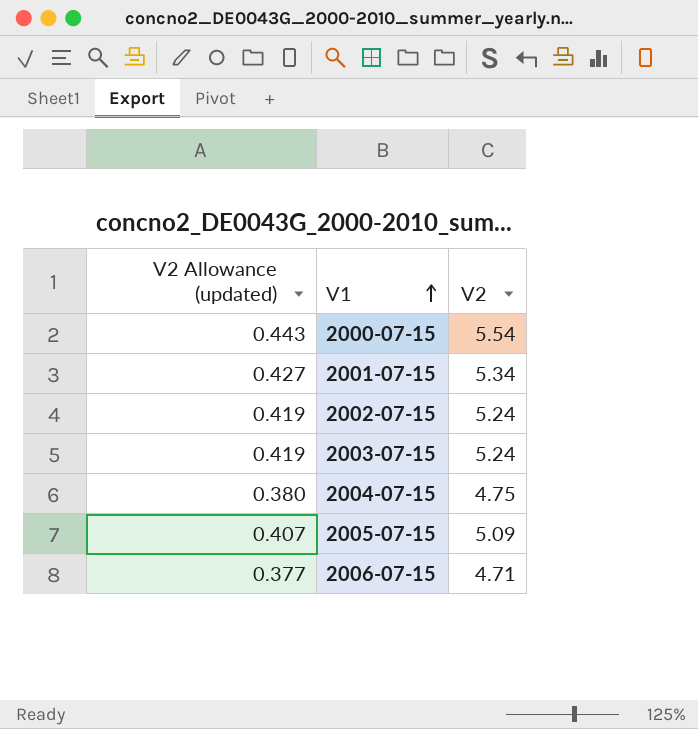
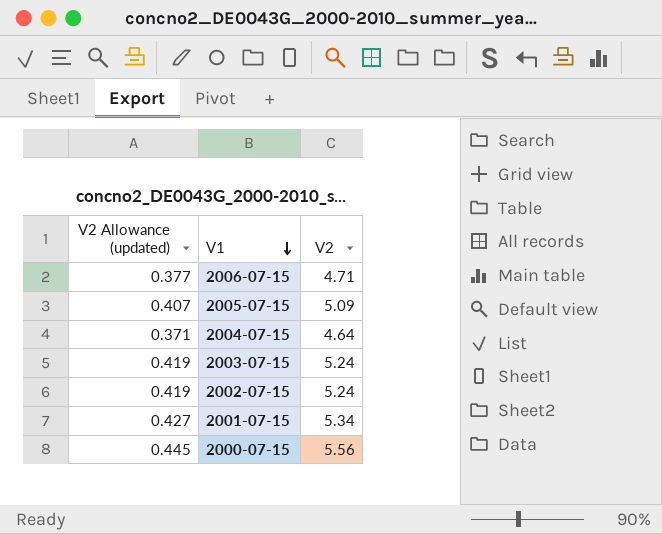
row order: V1 ascending -> V1 descending
2004-07-15 | V2 Allowance (updated): 0.380 -> 0.371
2004-07-15 | V2: 4.75 -> 4.64
2000-07-15 | V2 Allowance (updated): 0.443 -> 0.445
2000-07-15 | V2: 5.54 -> 5.56

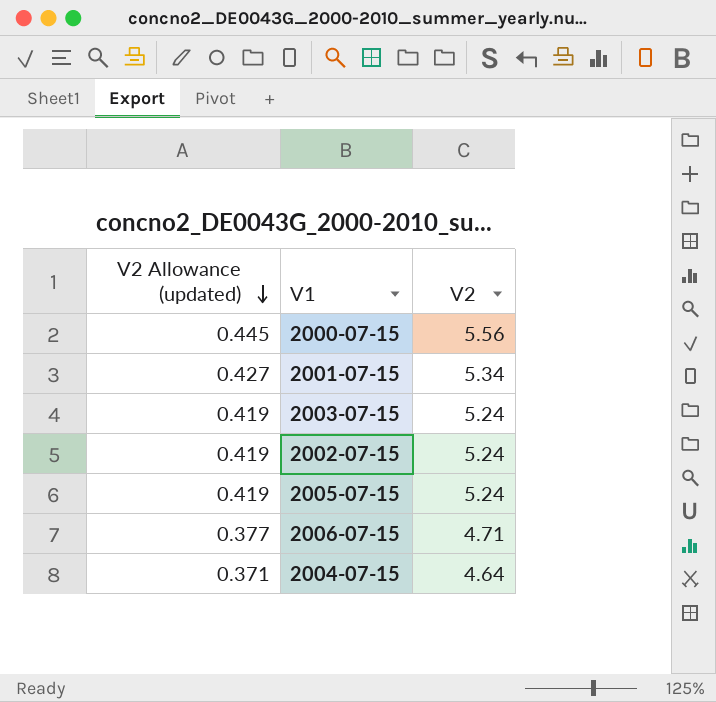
row order: V1 descending -> V2 Allowance (updated) descending
2005-07-15 | V2 Allowance (updated): 0.407 -> 0.419
2005-07-15 | V2: 5.09 -> 5.24

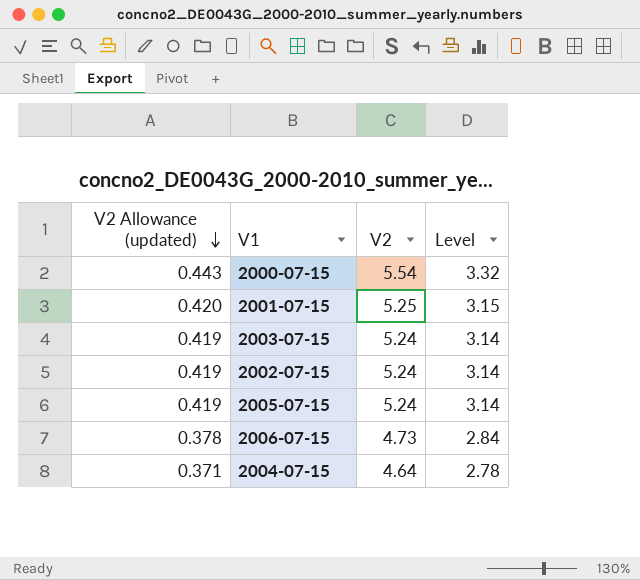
column Level | formula: none -> [V2] * 0.6
2000-07-15 | V2 Allowance (updated): 0.445 -> 0.443
2000-07-15 | V2: 5.56 -> 5.54
2001-07-15 | V2 Allowance (updated): 0.427 -> 0.420
2001-07-15 | V2: 5.34 -> 5.25
2006-07-15 | V2 Allowance (updated): 0.377 -> 0.378
2006-07-15 | V2: 4.71 -> 4.73

